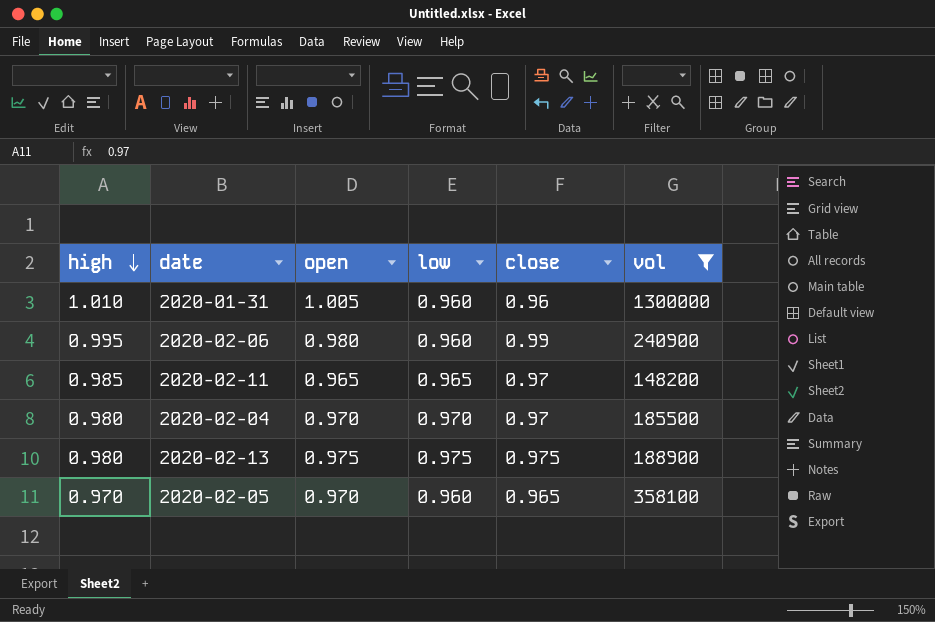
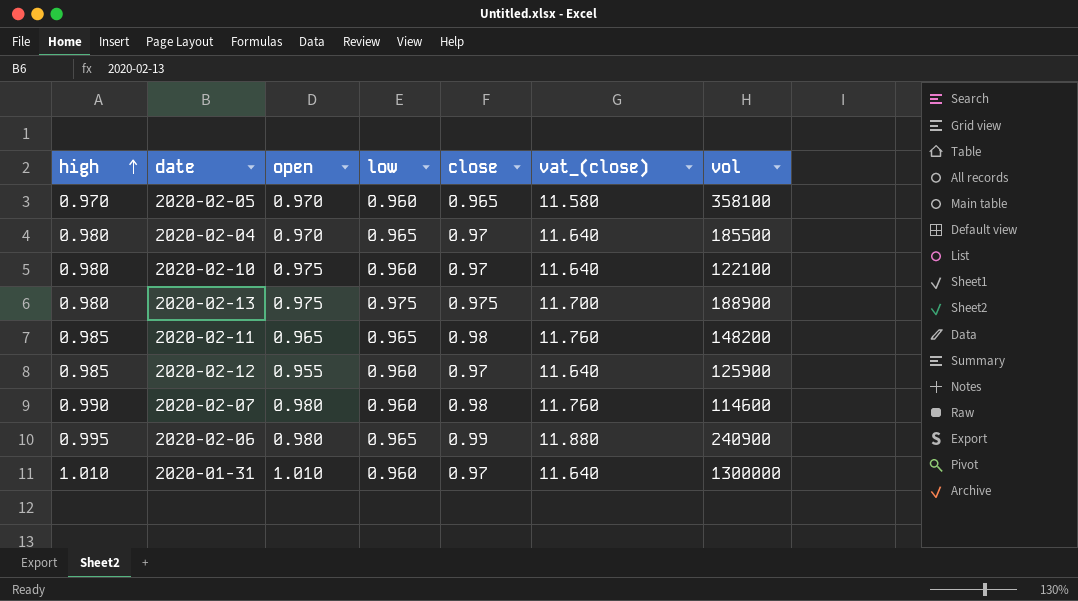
filter: vol >= 148200 -> none
row order: high descending -> high ascending
column vat_(close) | formula: none -> [close] * 12
2020-02-04 | low: 0.970 -> 0.965
2020-02-11 | close: 0.97 -> 0.98
2020-02-06 | low: 0.960 -> 0.965
2020-01-31 | open: 1.005 -> 1.010
2020-01-31 | close: 0.96 -> 0.97

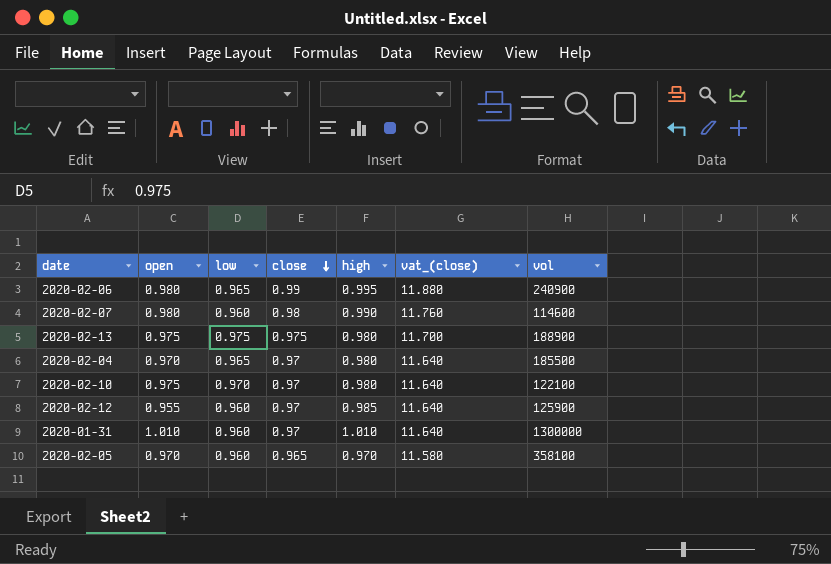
row order: high ascending -> close descending
column high | position: 1 -> 5
row 2020-02-11: 0.985 | 0.965 | 0.965 | 0.98 | 11.760 | 148200 -> none
2020-02-10 | low: 0.960 -> 0.970

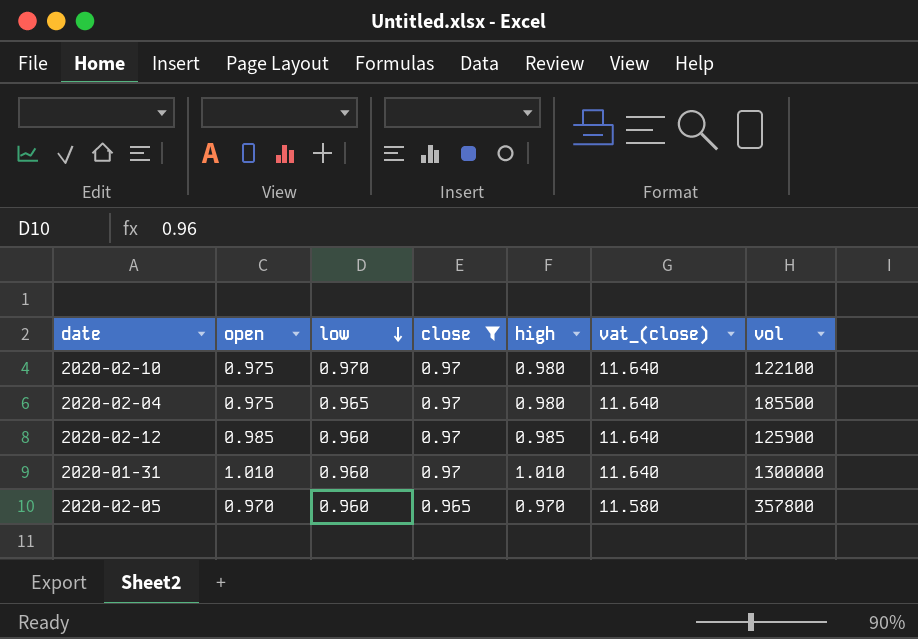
filter: none -> close <= 0.97
row order: close descending -> low descending
2020-02-04 | open: 0.970 -> 0.975
2020-02-12 | open: 0.955 -> 0.985
2020-02-05 | vol: 358100 -> 357800

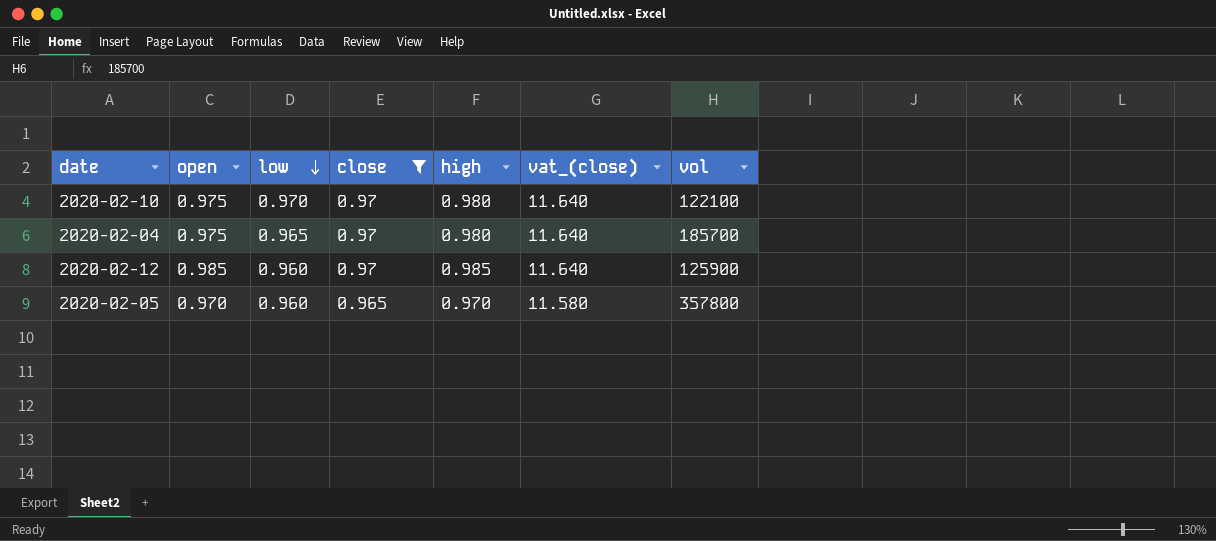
row 2020-01-31: 1.010 | 0.960 | 0.97 | 1.010 | 11.640 | 1300000 -> none
2020-02-04 | vol: 185500 -> 185700

